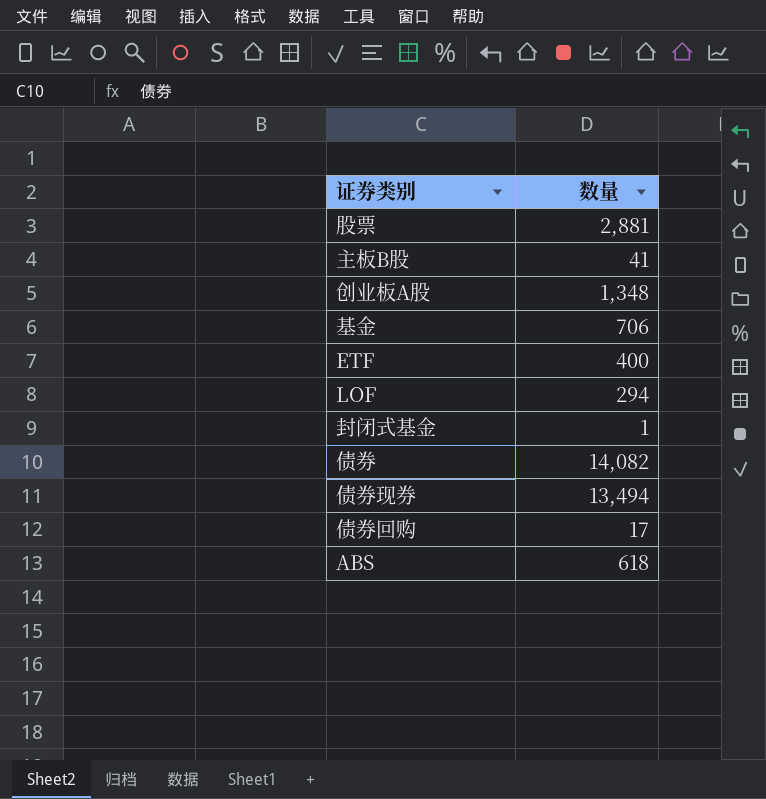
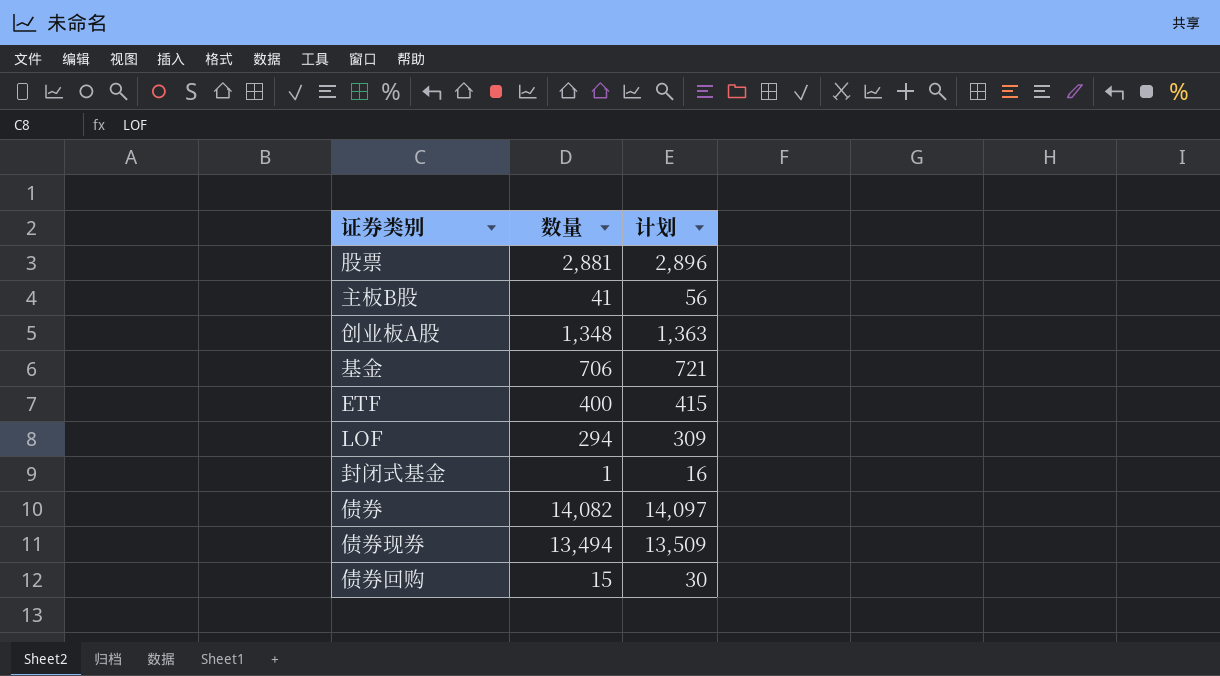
column 计划 | formula: none -> [数量] + 15
row ABS: 618 -> none
债券回购 | 数量: 17 -> 15

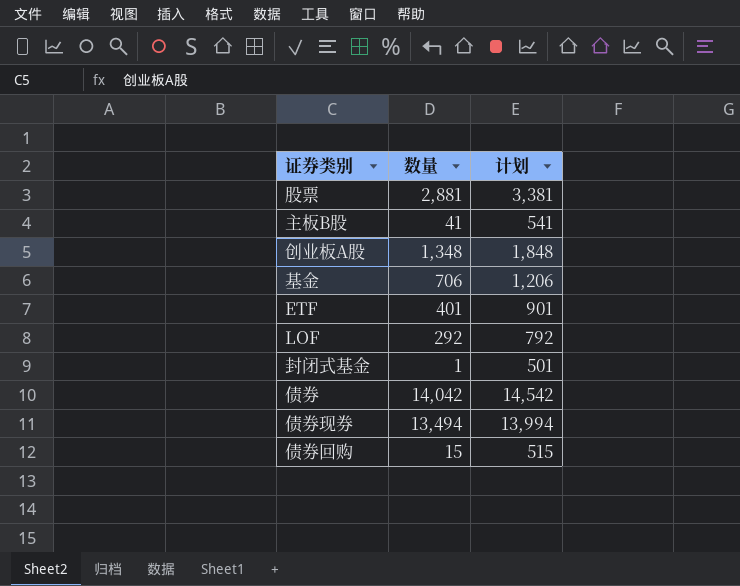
column 计划 | formula: [数量] + 15 -> [数量] + 500
ETF | 数量: 400 -> 401
LOF | 数量: 294 -> 292
债券 | 数量: 14,082 -> 14,042

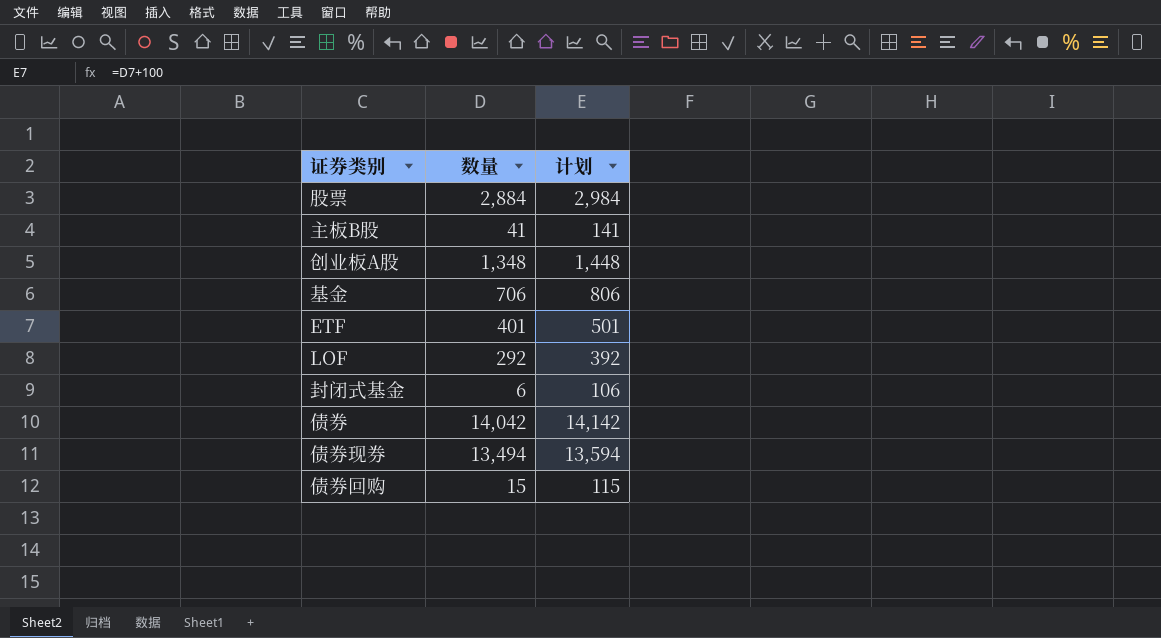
column 计划 | formula: [数量] + 500 -> [数量] + 100
股票 | 数量: 2,881 -> 2,884
封闭式基金 | 数量: 1 -> 6

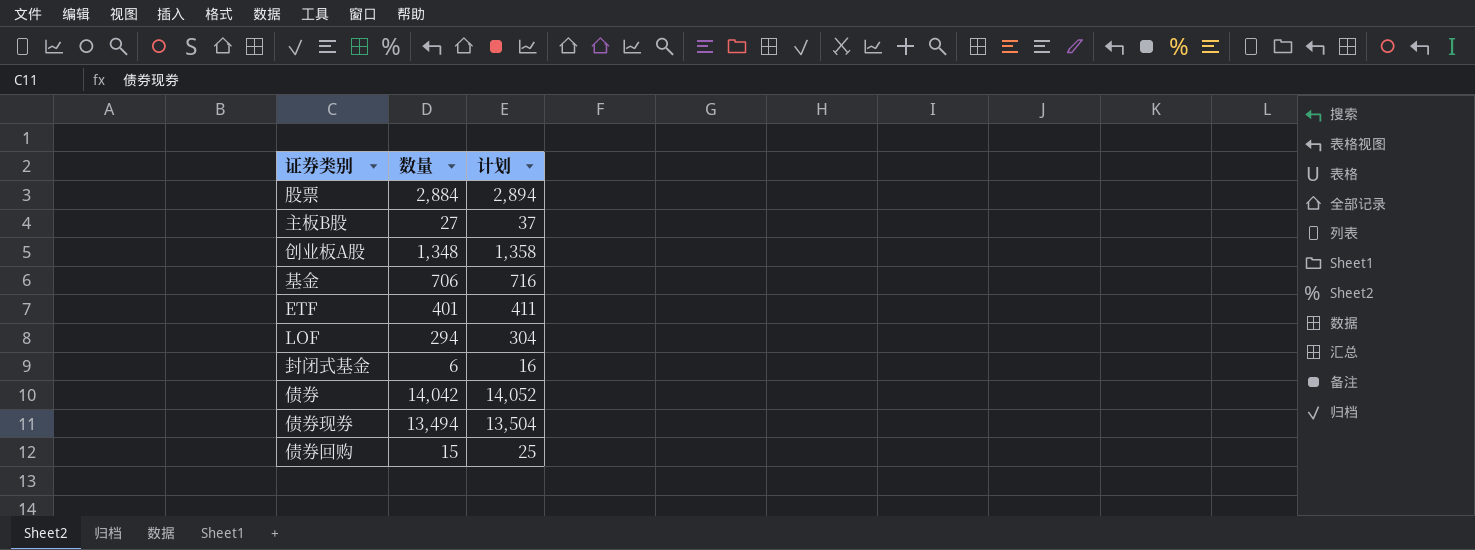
column 计划 | formula: [数量] + 100 -> [数量] + 10
主板B股 | 数量: 41 -> 27
LOF | 数量: 292 -> 294

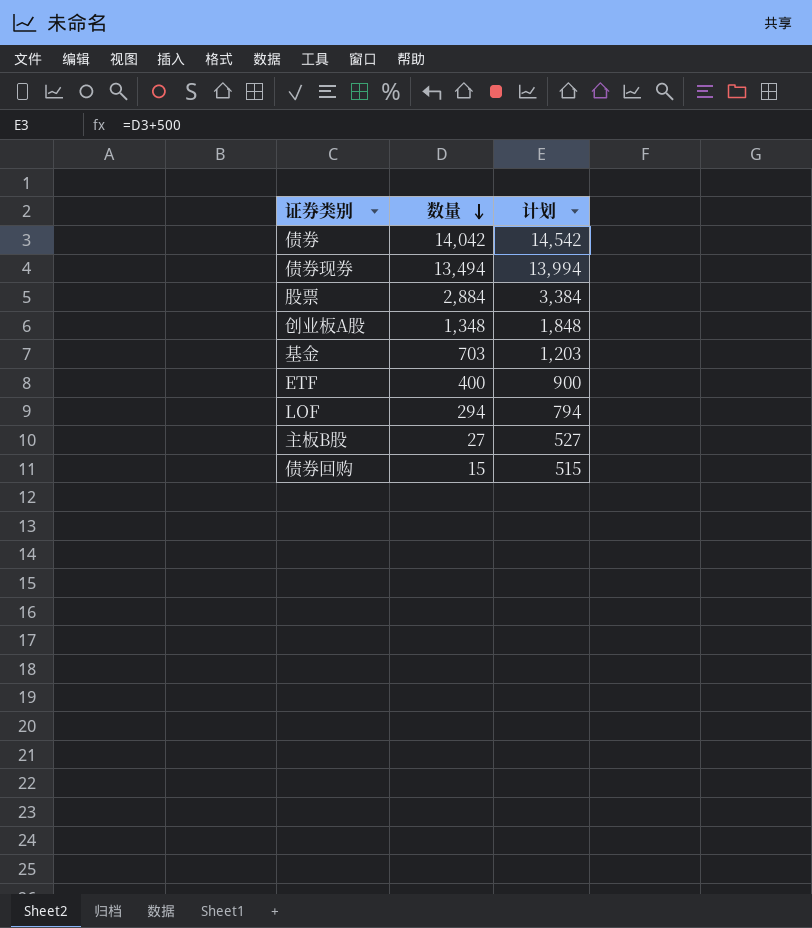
row order: none -> 数量 descending
column 计划 | formula: [数量] + 10 -> [数量] + 500
row 封闭式基金: 6 | 16 -> none
基金 | 数量: 706 -> 703
ETF | 数量: 401 -> 400

